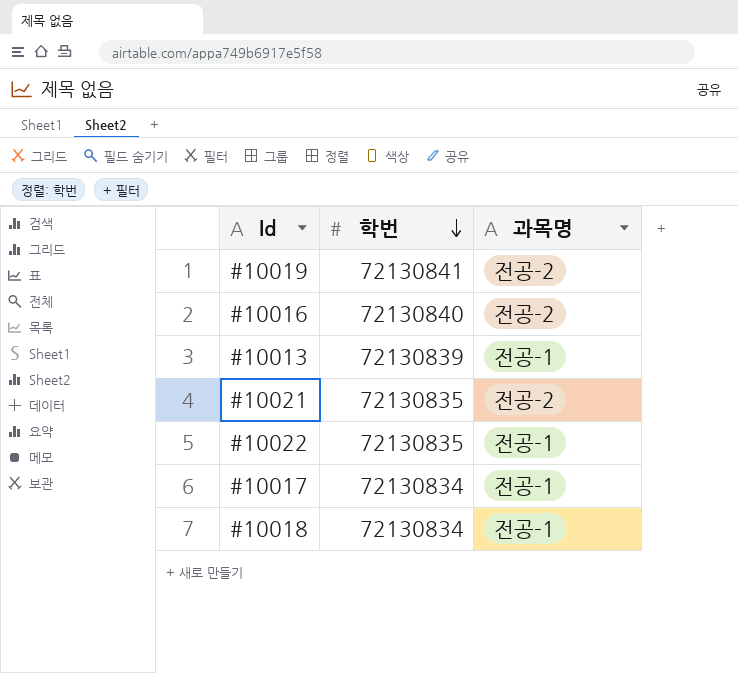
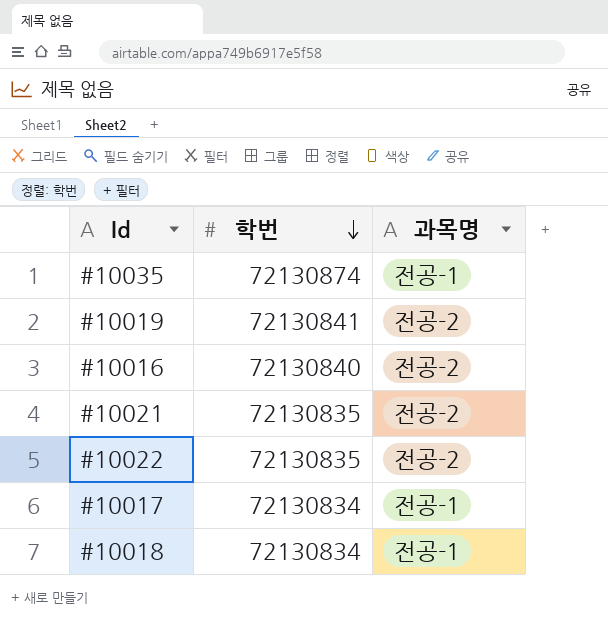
row #10013: 72130839 | 전공-1 -> none
row #10035: none -> 72130874 | 전공-1
#10022 | 과목명: 전공-1 -> 전공-2

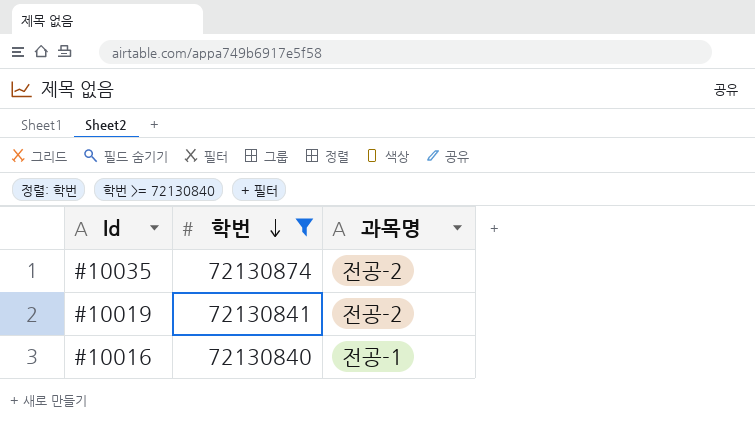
filter: none -> 학번 >= 72130840
#10035 | 과목명: 전공-1 -> 전공-2
#10016 | 과목명: 전공-2 -> 전공-1

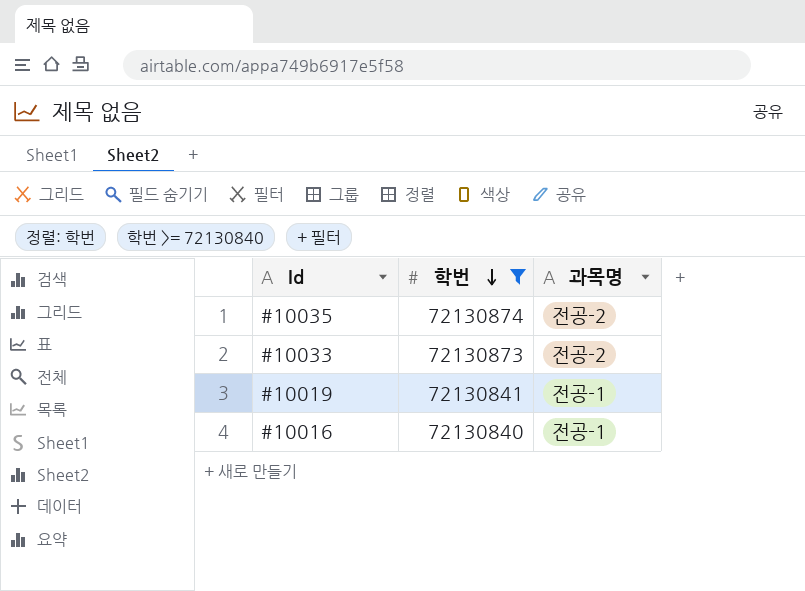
row #10033: none -> 72130873 | 전공-2
#10019 | 과목명: 전공-2 -> 전공-1

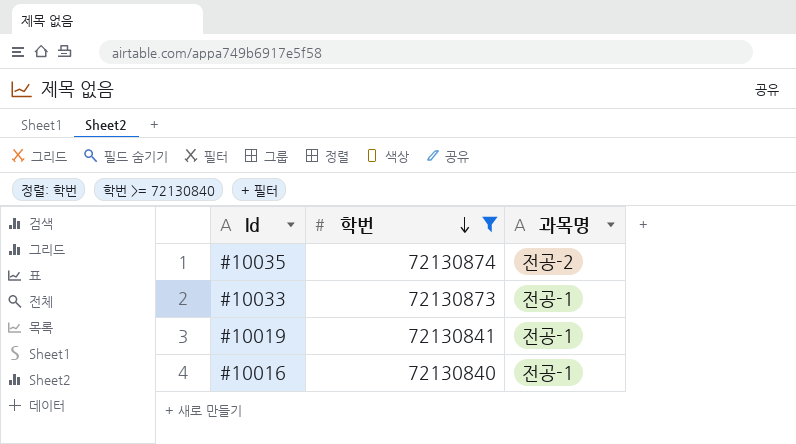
#10033 | 과목명: 전공-2 -> 전공-1

